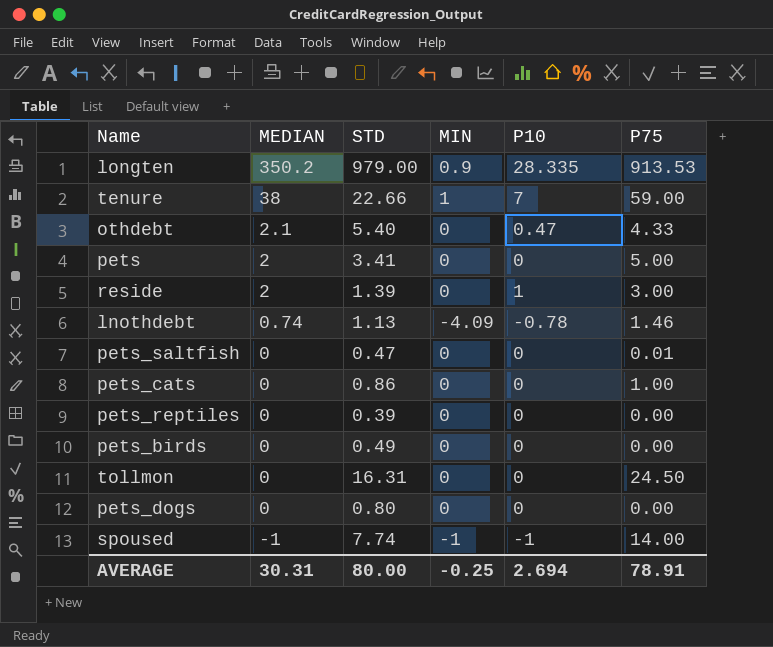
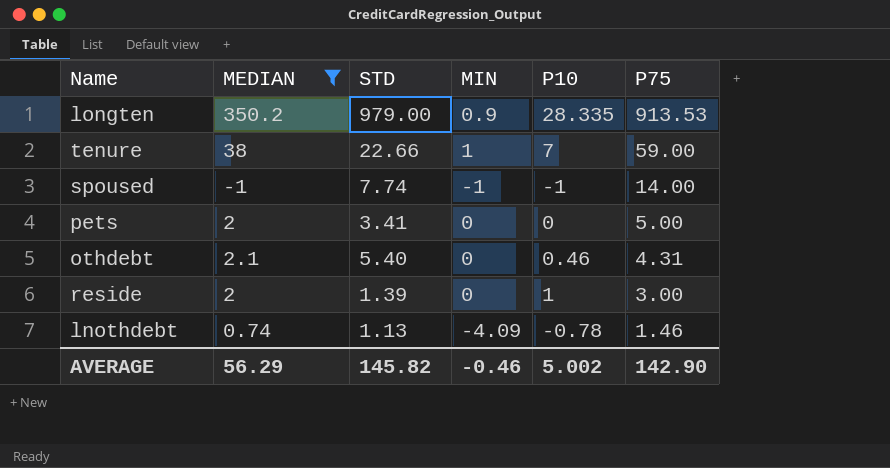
filter: none -> MEDIAN != 0
row order: MEDIAN descending -> P75 descending
othdebt | P10: 0.47 -> 0.46
othdebt | P75: 4.33 -> 4.31
AVERAGE | MEDIAN: 30.31 -> 56.29
AVERAGE | STD: 80.00 -> 145.82
AVERAGE | MIN: -0.25 -> -0.46
AVERAGE | P10: 2.694 -> 5.002
AVERAGE | P75: 78.91 -> 142.90

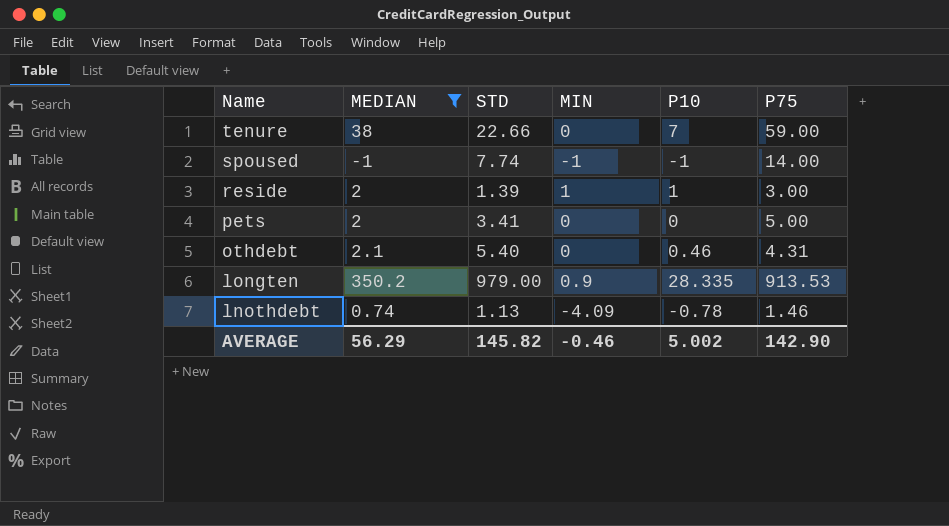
row order: P75 descending -> Name descending
tenure | MIN: 1 -> 0
reside | MIN: 0 -> 1

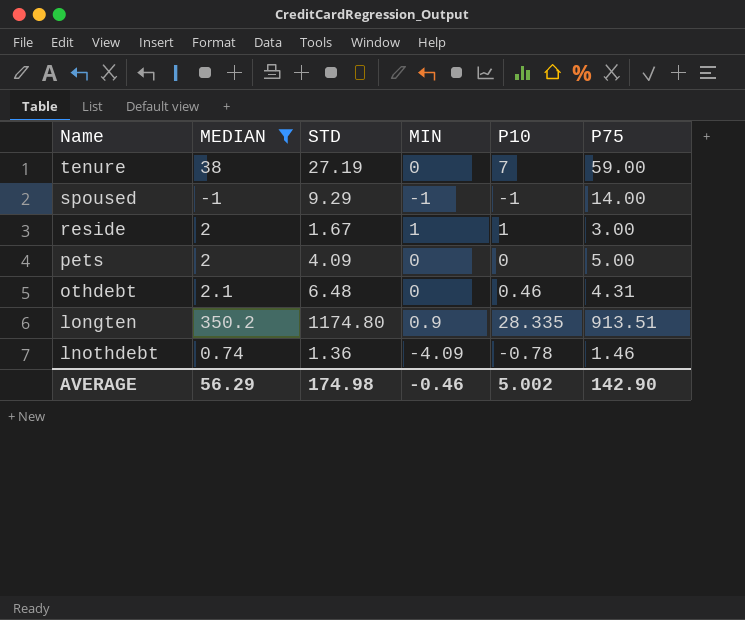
tenure | STD: 22.66 -> 27.19
spoused | STD: 7.74 -> 9.29
reside | STD: 1.39 -> 1.67
pets | STD: 3.41 -> 4.09
othdebt | STD: 5.40 -> 6.48
longten | STD: 979.00 -> 1174.80
longten | P75: 913.53 -> 913.51
lnothdebt | STD: 1.13 -> 1.36
AVERAGE | STD: 145.82 -> 174.98

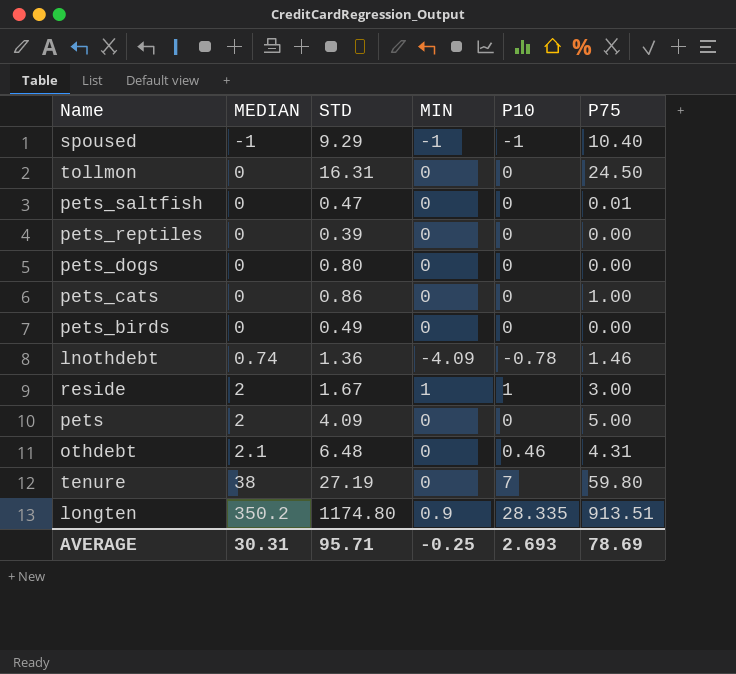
filter: MEDIAN != 0 -> none
row order: Name descending -> MEDIAN ascending
spoused | P75: 14.00 -> 10.40
tenure | P75: 59.00 -> 59.80
AVERAGE | MEDIAN: 56.29 -> 30.31
AVERAGE | STD: 174.98 -> 95.71
AVERAGE | MIN: -0.46 -> -0.25
AVERAGE | P10: 5.002 -> 2.693
AVERAGE | P75: 142.90 -> 78.69

